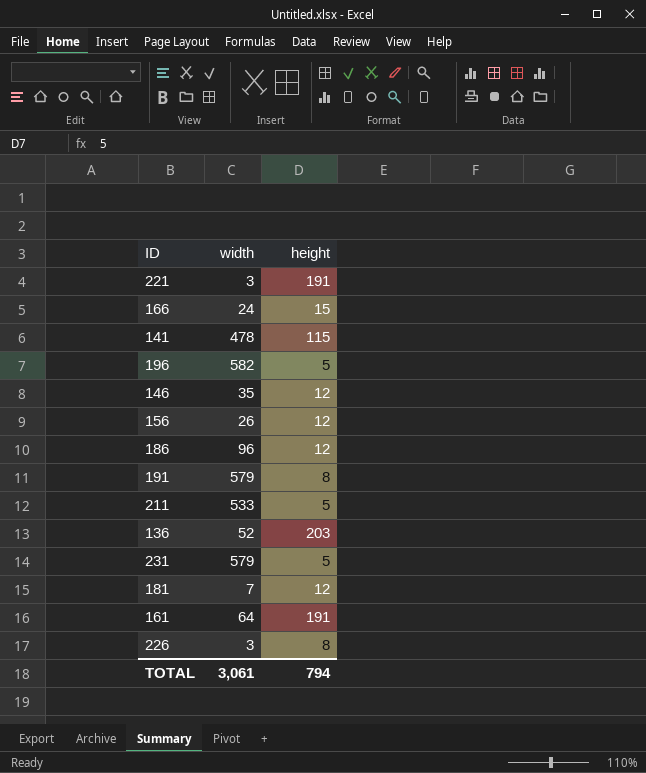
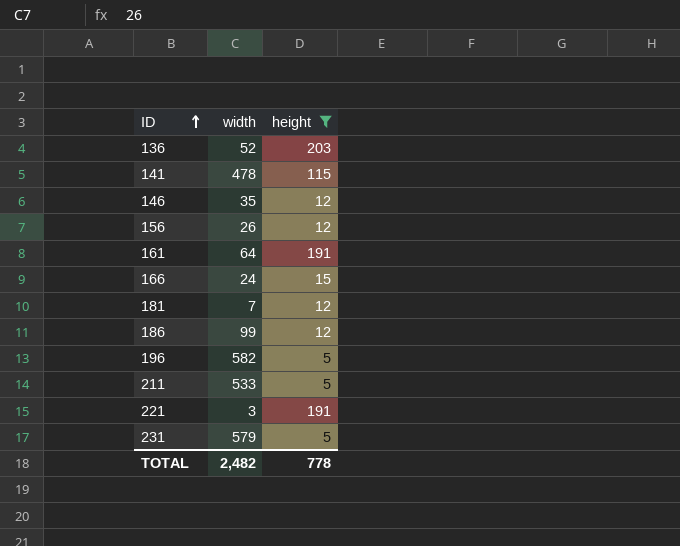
filter: none -> height != 8
row order: none -> ID ascending
186 | width: 96 -> 99
TOTAL | width: 3,061 -> 2,482
TOTAL | height: 794 -> 778

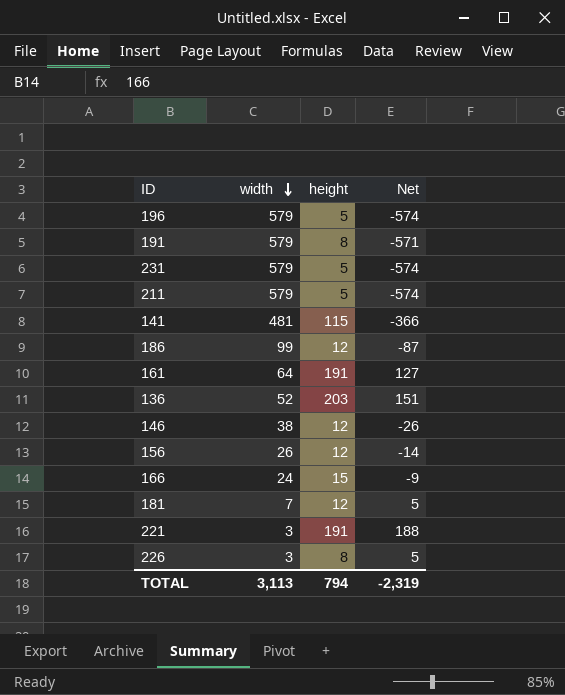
filter: height != 8 -> none
row order: ID ascending -> width descending
column Net | formula: none -> [height] - [width]
196 | width: 582 -> 579
211 | width: 533 -> 579
141 | width: 478 -> 481
146 | width: 35 -> 38
TOTAL | width: 2,482 -> 3,113
TOTAL | height: 778 -> 794

